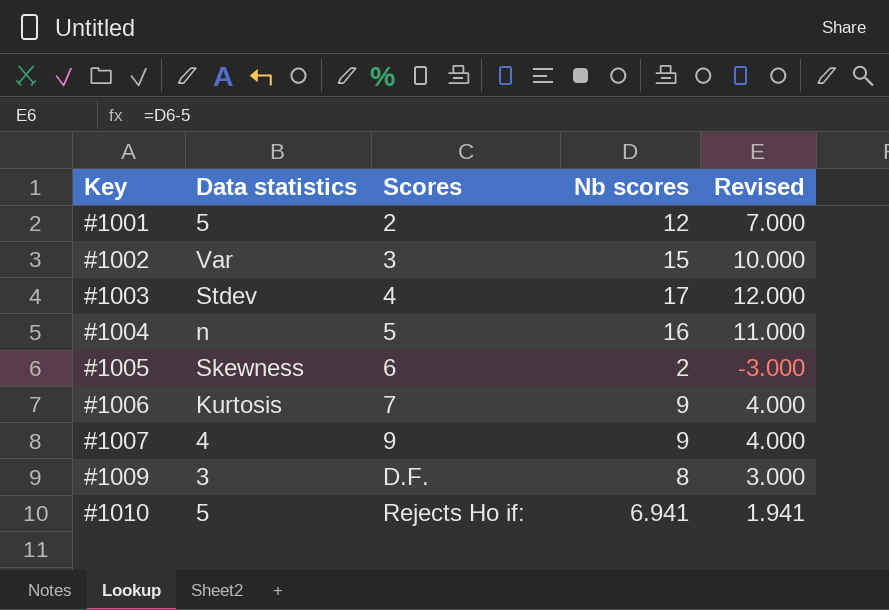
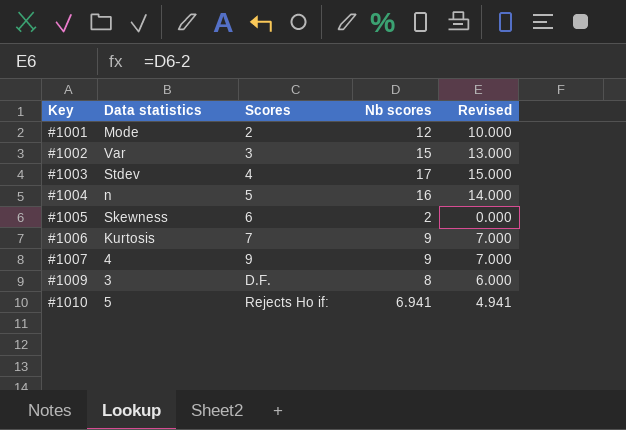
column Revised | formula: [Nb scores] - 5 -> [Nb scores] - 2
#1001 | Data statistics: 5 -> Mode

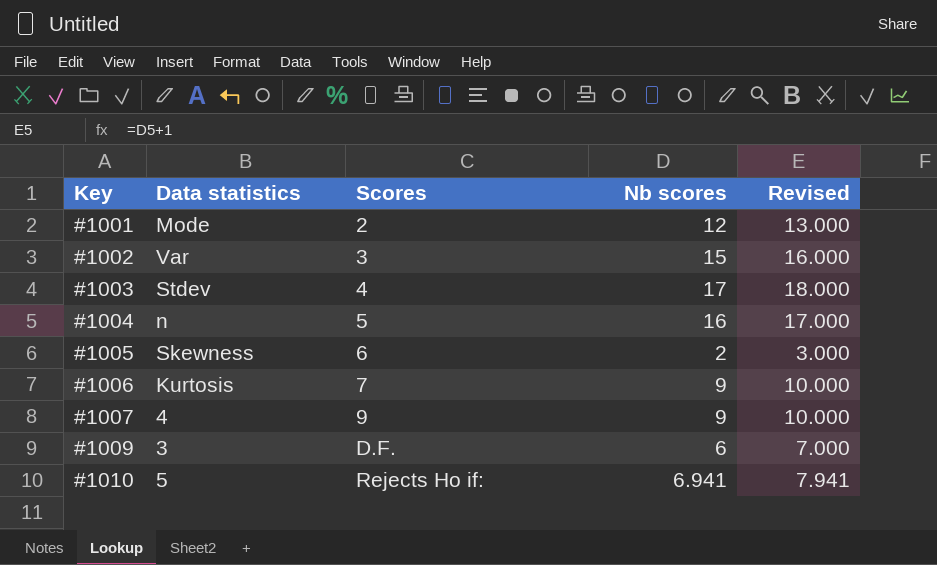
column Revised | formula: [Nb scores] - 2 -> [Nb scores] + 1
#1009 | Nb scores: 8 -> 6

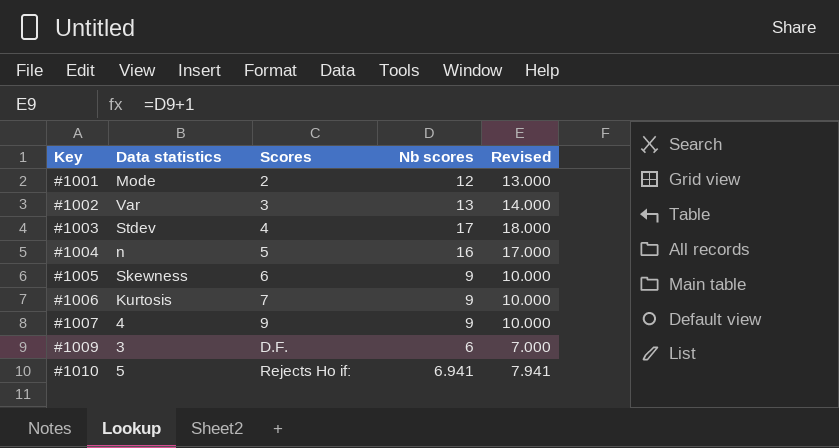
#1002 | Nb scores: 15 -> 13
#1002 | Revised: 16.000 -> 14.000
#1005 | Nb scores: 2 -> 9
#1005 | Revised: 3.000 -> 10.000

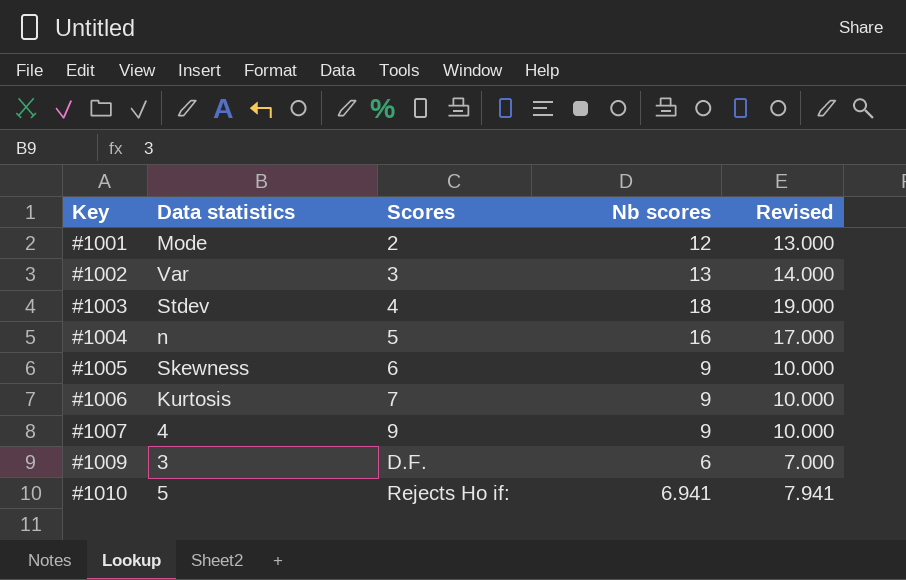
#1003 | Nb scores: 17 -> 18
#1003 | Revised: 18.000 -> 19.000

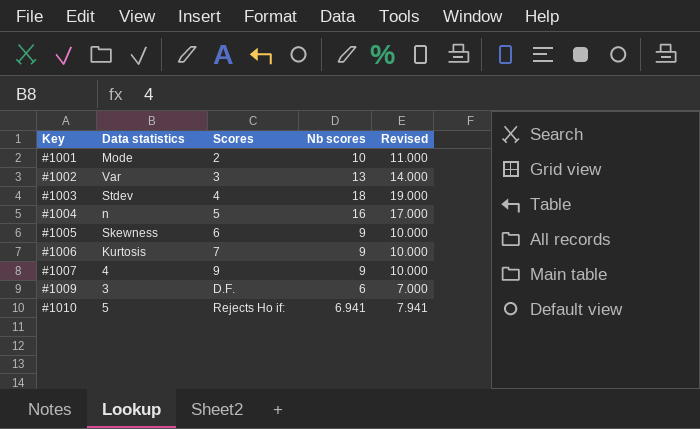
#1001 | Nb scores: 12 -> 10
#1001 | Revised: 13.000 -> 11.000

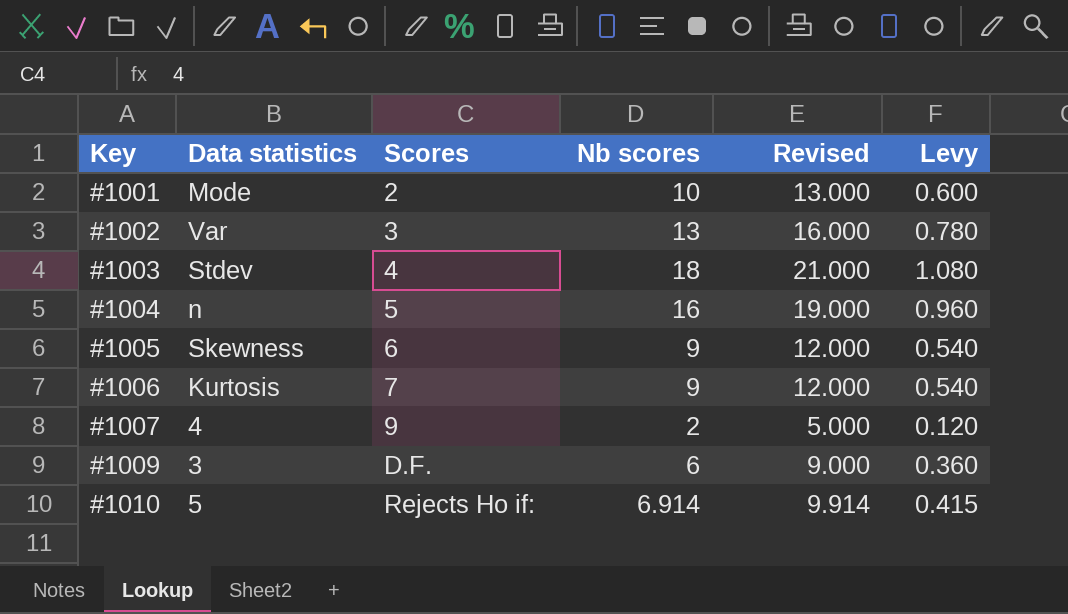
column Revised | formula: [Nb scores] + 1 -> [Nb scores] + 3
column Levy | formula: none -> [Nb scores] * 0.06
#1007 | Nb scores: 9 -> 2
#1010 | Nb scores: 6.941 -> 6.914

